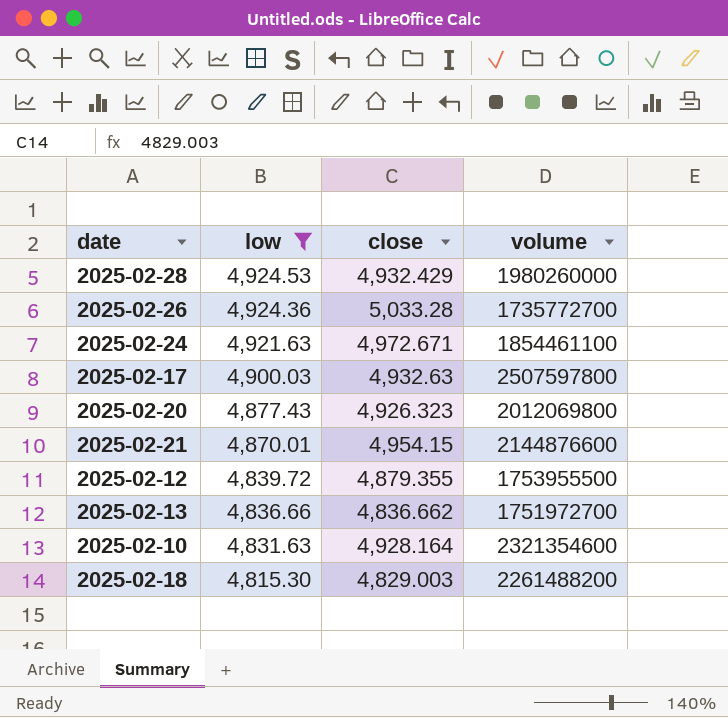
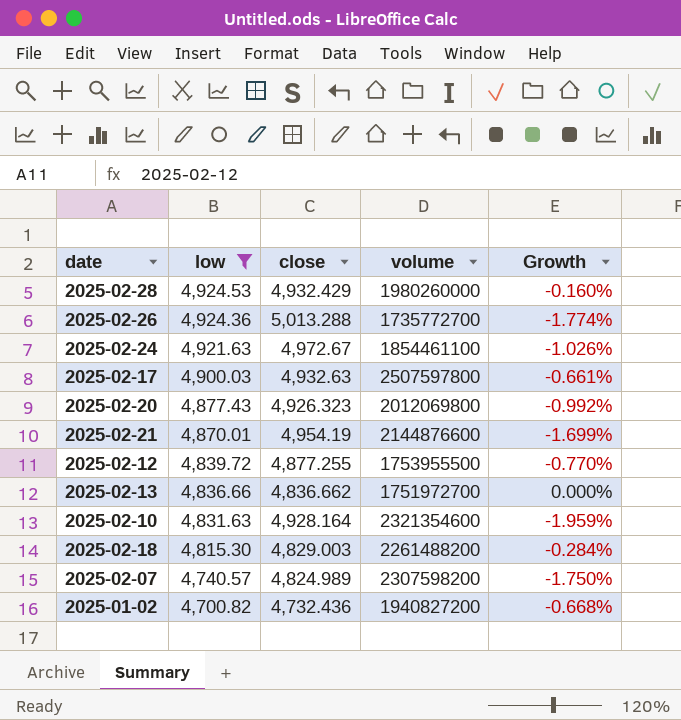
column Growth | formula: none -> ([low] - [close]) / [close]
2025-02-26 | close: 5,033.28 -> 5,013.288
2025-02-24 | close: 4,972.671 -> 4,972.67
2025-02-21 | close: 4,954.15 -> 4,954.19
2025-02-12 | close: 4,879.355 -> 4,877.255
row 2025-02-07: none -> 4,740.57 | 4,824.989 | 2307598200 | -1.750%
row 2025-01-02: none -> 4,700.82 | 4,732.436 | 1940827200 | -0.668%

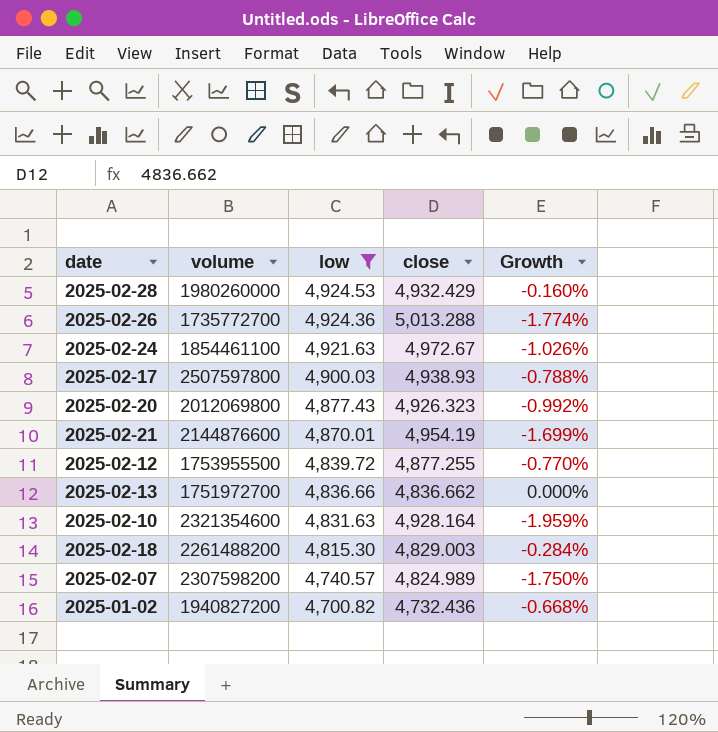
column volume | position: 4 -> 2
2025-02-17 | close: 4,932.63 -> 4,938.93
2025-02-17 | Growth: -0.661% -> -0.788%

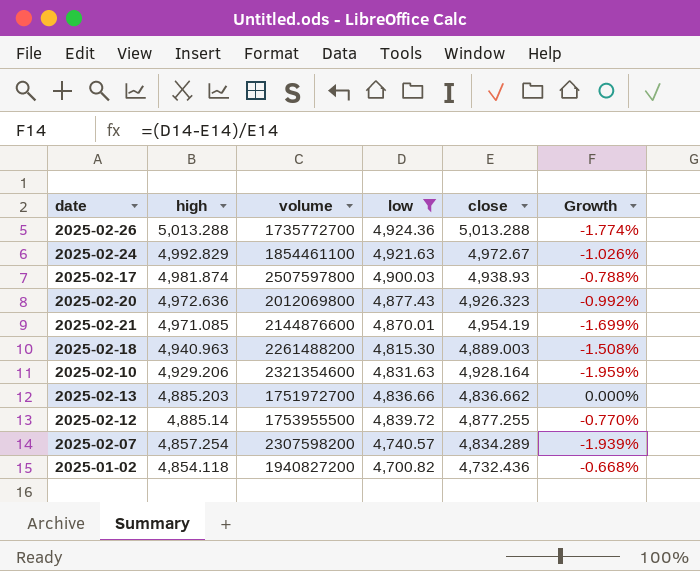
row order: low descending -> high descending
column high | position: none -> 2
row 2025-02-28: 1980260000 | 4,924.53 | 4,932.429 | -0.160% -> none
2025-02-18 | close: 4,829.003 -> 4,889.003
2025-02-18 | Growth: -0.284% -> -1.508%
2025-02-07 | close: 4,824.989 -> 4,834.289
2025-02-07 | Growth: -1.750% -> -1.939%

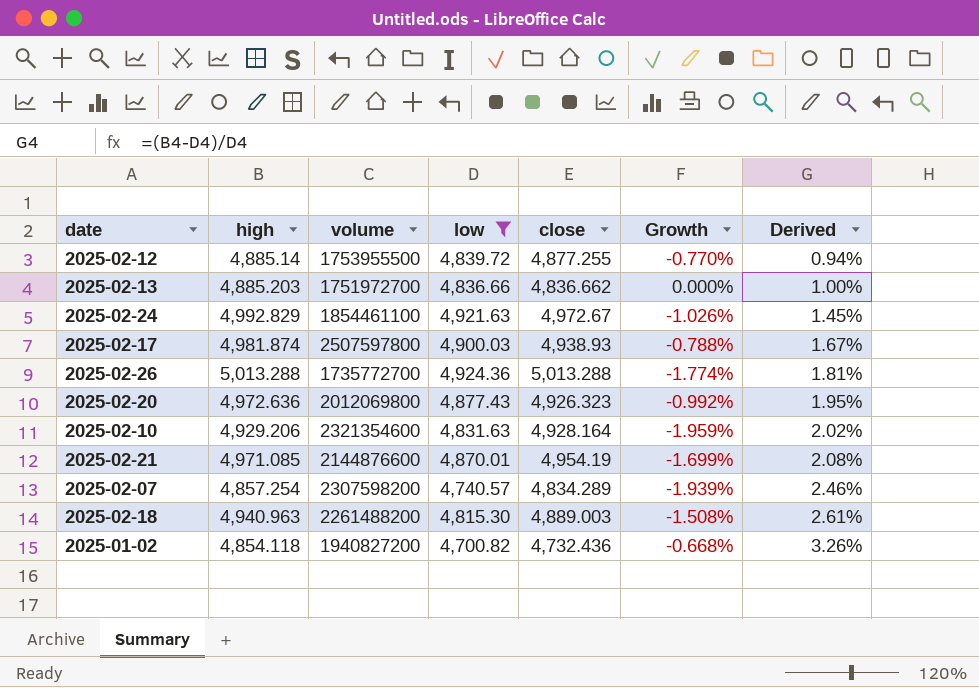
row order: high descending -> Derived ascending
column Derived | formula: none -> ([high] - [low]) / [low]

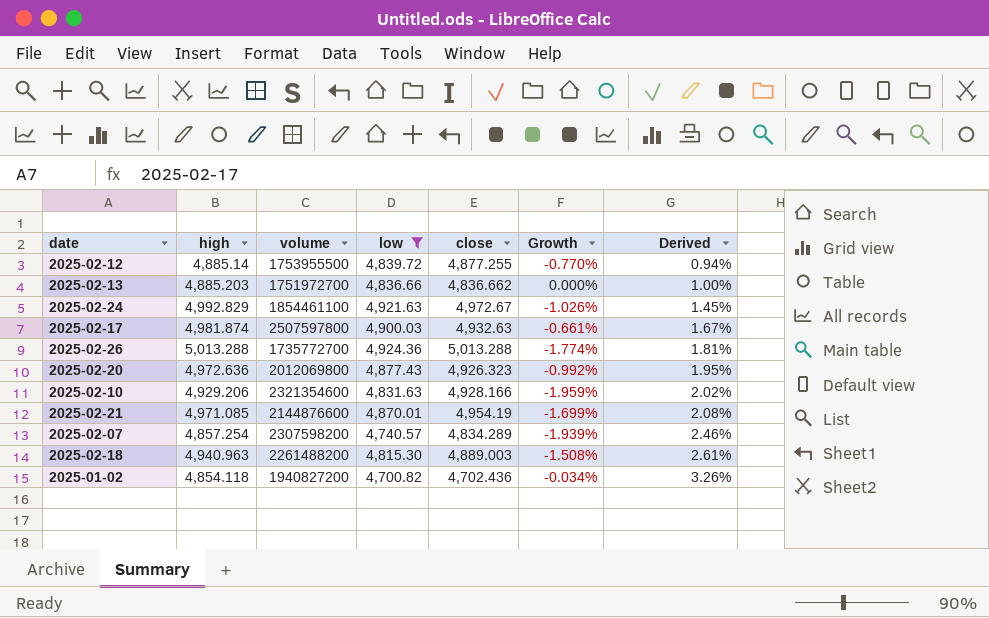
2025-02-17 | close: 4,938.93 -> 4,932.63
2025-02-17 | Growth: -0.788% -> -0.661%
2025-02-10 | close: 4,928.164 -> 4,928.166
2025-01-02 | close: 4,732.436 -> 4,702.436
2025-01-02 | Growth: -0.668% -> -0.034%

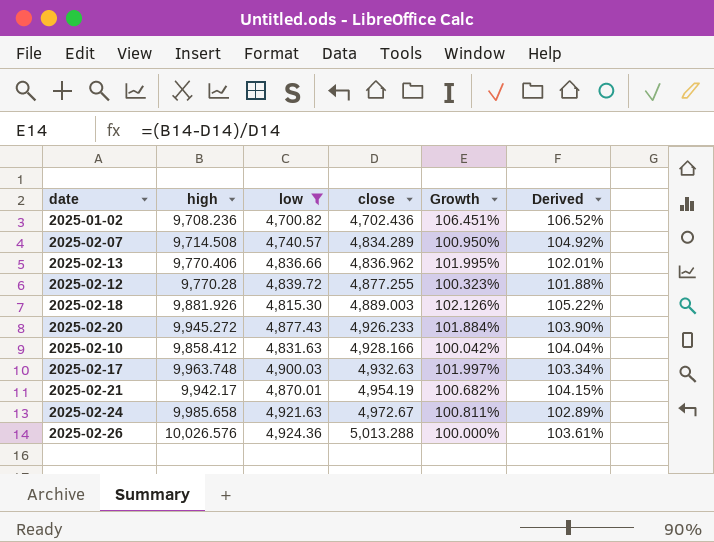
row order: Derived ascending -> close ascending
column volume | position: 3 -> none
column Growth | formula: ([low] - [close]) / [close] -> ([high] - [close]) / [close]
2025-01-02 | high: 4,854.118 -> 9,708.236
2025-01-02 | Derived: 3.26% -> 106.52%
2025-02-07 | high: 4,857.254 -> 9,714.508
2025-02-07 | Derived: 2.46% -> 104.92%
2025-02-13 | high: 4,885.203 -> 9,770.406
2025-02-13 | close: 4,836.662 -> 4,836.962
2025-02-13 | Derived: 1.00% -> 102.01%
2025-02-12 | high: 4,885.14 -> 9,770.28
2025-02-12 | Derived: 0.94% -> 101.88%
2025-02-18 | high: 4,940.963 -> 9,881.926
2025-02-18 | Derived: 2.61% -> 105.22%
2025-02-20 | high: 4,972.636 -> 9,945.272
2025-02-20 | close: 4,926.323 -> 4,926.233
2025-02-20 | Derived: 1.95% -> 103.90%
2025-02-10 | high: 4,929.206 -> 9,858.412
2025-02-10 | Derived: 2.02% -> 104.04%
2025-02-17 | high: 4,981.874 -> 9,963.748
2025-02-17 | Derived: 1.67% -> 103.34%
2025-02-21 | high: 4,971.085 -> 9,942.17
2025-02-21 | Derived: 2.08% -> 104.15%
2025-02-24 | high: 4,992.829 -> 9,985.658
2025-02-24 | Derived: 1.45% -> 102.89%
2025-02-26 | high: 5,013.288 -> 10,026.576
2025-02-26 | Derived: 1.81% -> 103.61%

